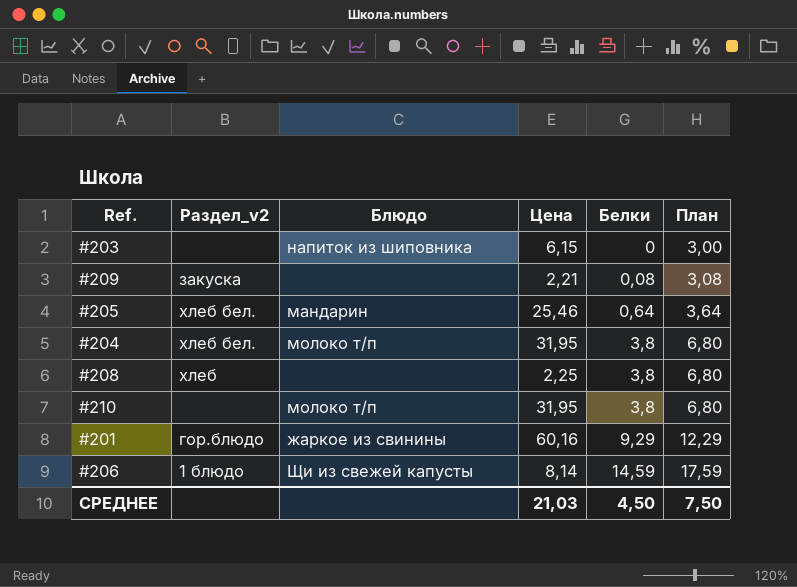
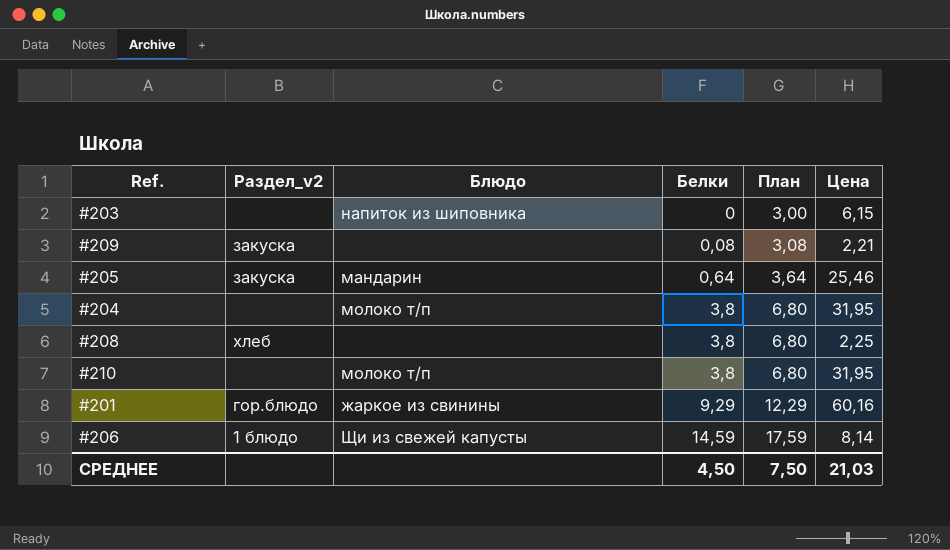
column Цена | position: 4 -> 6
#205 | Раздел_v2: хлеб бел. -> закуска
#204 | Раздел_v2: хлеб бел. -> none

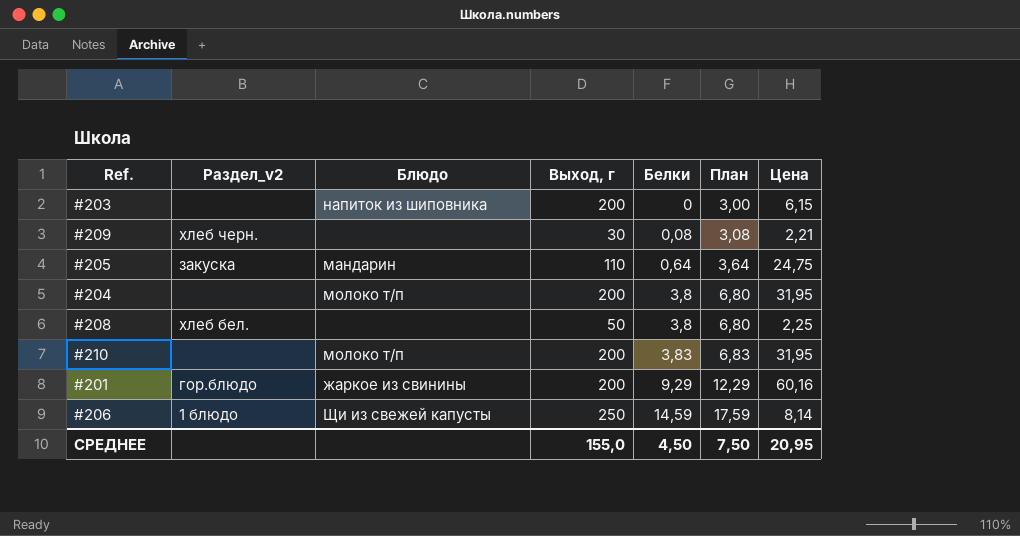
column Выход, г | position: none -> 4
#209 | Раздел_v2: закуска -> хлеб черн.
#205 | Цена: 25,46 -> 24,75
#208 | Раздел_v2: хлеб -> хлеб бел.
#210 | Белки: 3,8 -> 3,83
#210 | План: 6,80 -> 6,83
СРЕДНЕЕ | Цена: 21,03 -> 20,95

